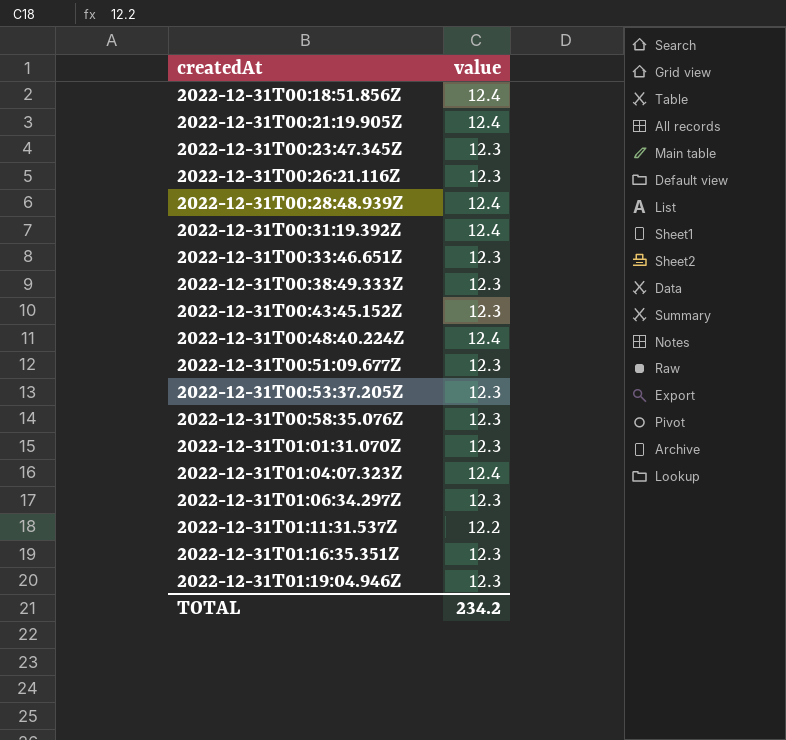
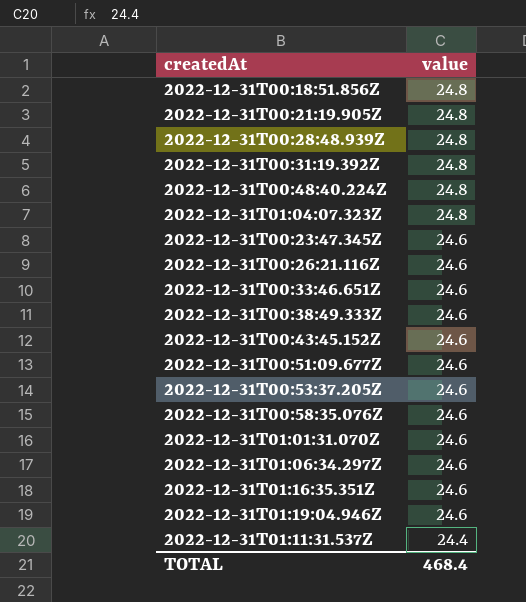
row order: createdAt ascending -> value descending
2022-12-31T00:18:51.856Z | value: 12.4 -> 24.8
2022-12-31T00:21:19.905Z | value: 12.4 -> 24.8
2022-12-31T00:28:48.939Z | value: 12.4 -> 24.8
2022-12-31T00:31:19.392Z | value: 12.4 -> 24.8
2022-12-31T00:48:40.224Z | value: 12.4 -> 24.8
2022-12-31T01:04:07.323Z | value: 12.4 -> 24.8
2022-12-31T00:23:47.345Z | value: 12.3 -> 24.6
2022-12-31T00:26:21.116Z | value: 12.3 -> 24.6
2022-12-31T00:33:46.651Z | value: 12.3 -> 24.6
2022-12-31T00:38:49.333Z | value: 12.3 -> 24.6
2022-12-31T00:43:45.152Z | value: 12.3 -> 24.6
2022-12-31T00:51:09.677Z | value: 12.3 -> 24.6
2022-12-31T00:53:37.205Z | value: 12.3 -> 24.6
2022-12-31T00:58:35.076Z | value: 12.3 -> 24.6
2022-12-31T01:01:31.070Z | value: 12.3 -> 24.6
2022-12-31T01:06:34.297Z | value: 12.3 -> 24.6
2022-12-31T01:16:35.351Z | value: 12.3 -> 24.6
2022-12-31T01:19:04.946Z | value: 12.3 -> 24.6
2022-12-31T01:11:31.537Z | value: 12.2 -> 24.4
TOTAL | value: 234.2 -> 468.4

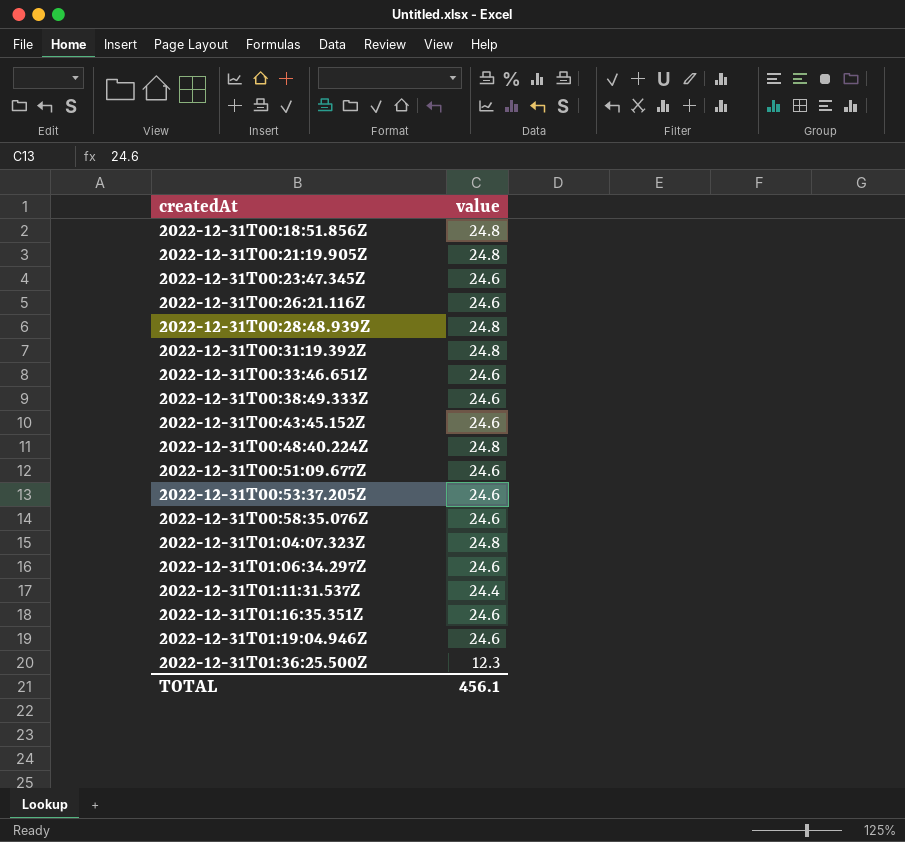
row order: value descending -> createdAt ascending
row 2022-12-31T01:01:31.070Z: 24.6 -> none
row 2022-12-31T01:36:25.500Z: none -> 12.3
TOTAL | value: 468.4 -> 456.1

